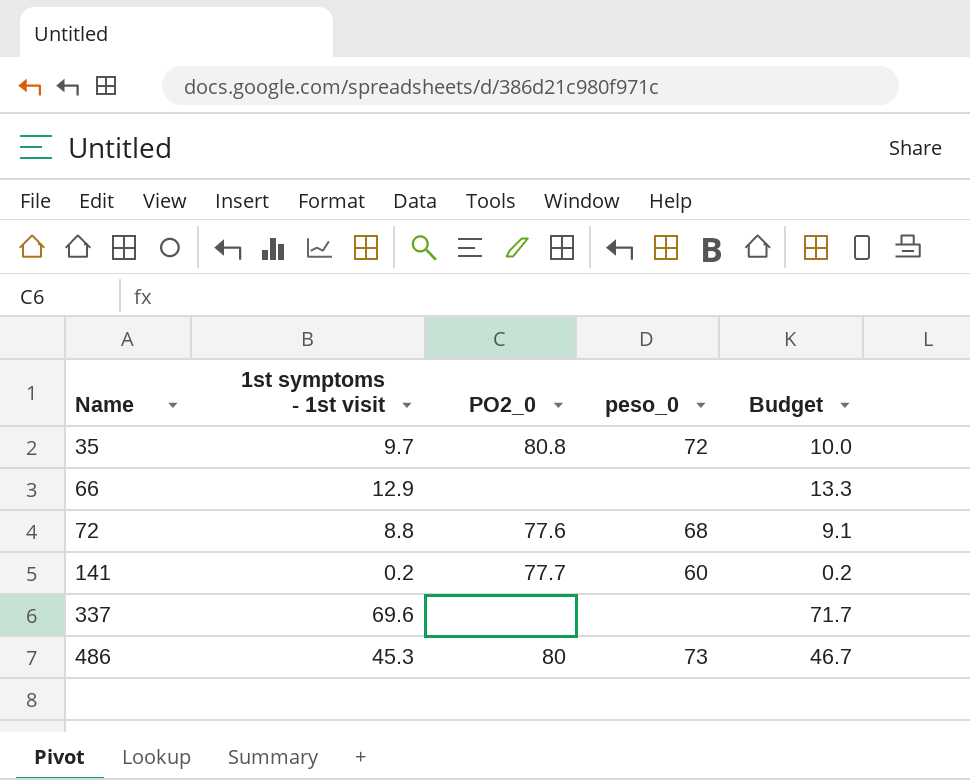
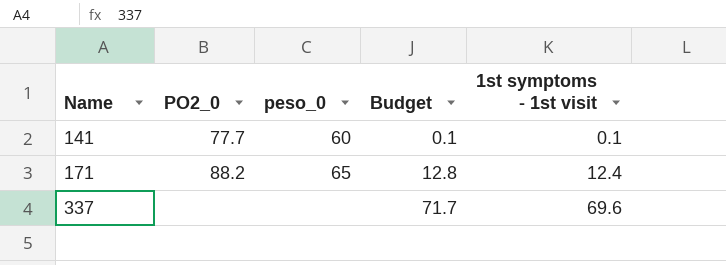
column 1st symptoms - 1st visit | position: 2 -> 5
row 35: 9.7 | 80.8 | 72 | 10.0 -> none
row 66: 12.9 | none | none | 13.3 -> none
row 72: 8.8 | 77.6 | 68 | 9.1 -> none
row 486: 45.3 | 80 | 73 | 46.7 -> none
141 | Budget: 0.2 -> 0.1
141 | 1st symptoms - 1st visit: 0.2 -> 0.1
row 171: none -> 88.2 | 65 | 12.8 | 12.4

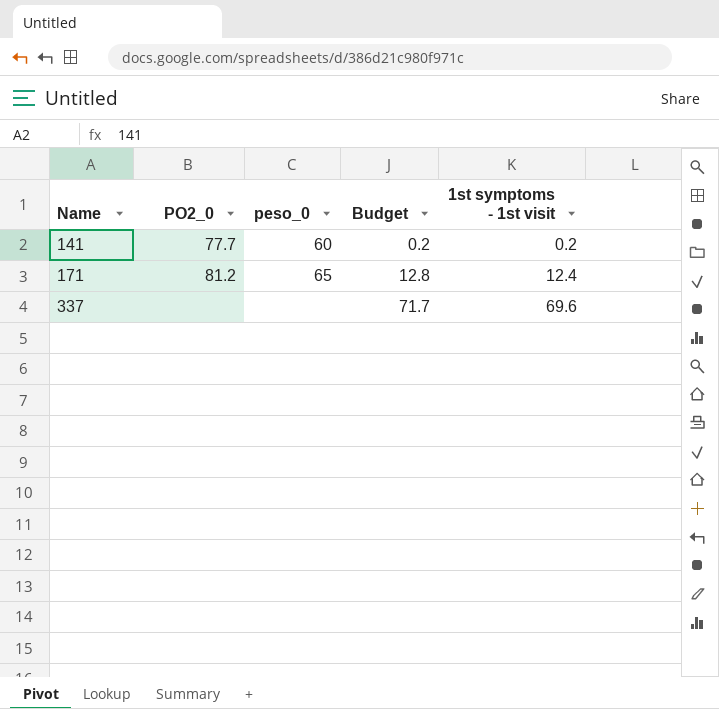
141 | Budget: 0.1 -> 0.2
141 | 1st symptoms - 1st visit: 0.1 -> 0.2
171 | PO2_0: 88.2 -> 81.2

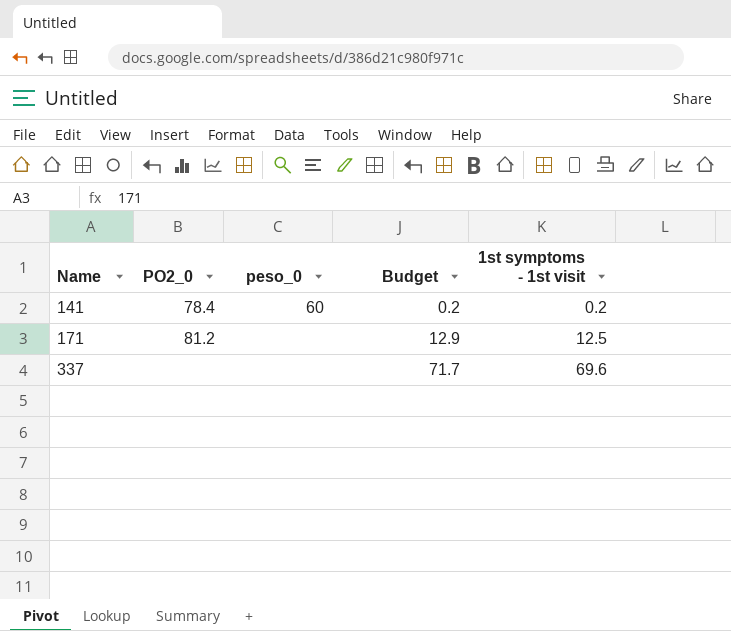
141 | PO2_0: 77.7 -> 78.4
171 | peso_0: 65 -> none
171 | Budget: 12.8 -> 12.9
171 | 1st symptoms - 1st visit: 12.4 -> 12.5

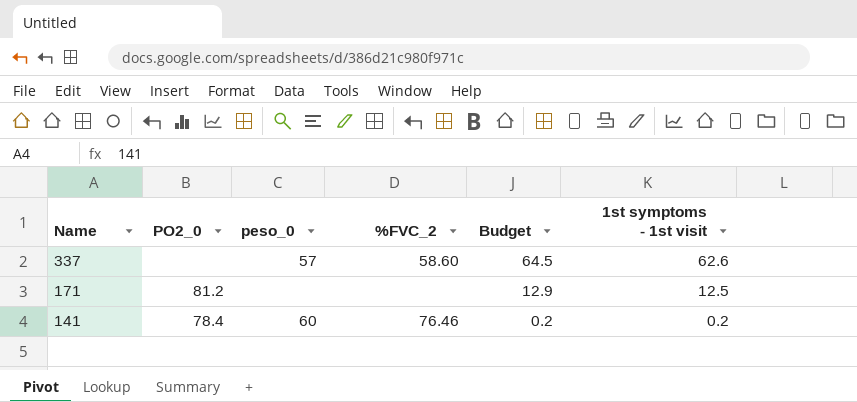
row order: Name ascending -> Name descending
column %FVC_2 | position: none -> 4
337 | peso_0: none -> 57
337 | Budget: 71.7 -> 64.5
337 | 1st symptoms - 1st visit: 69.6 -> 62.6

